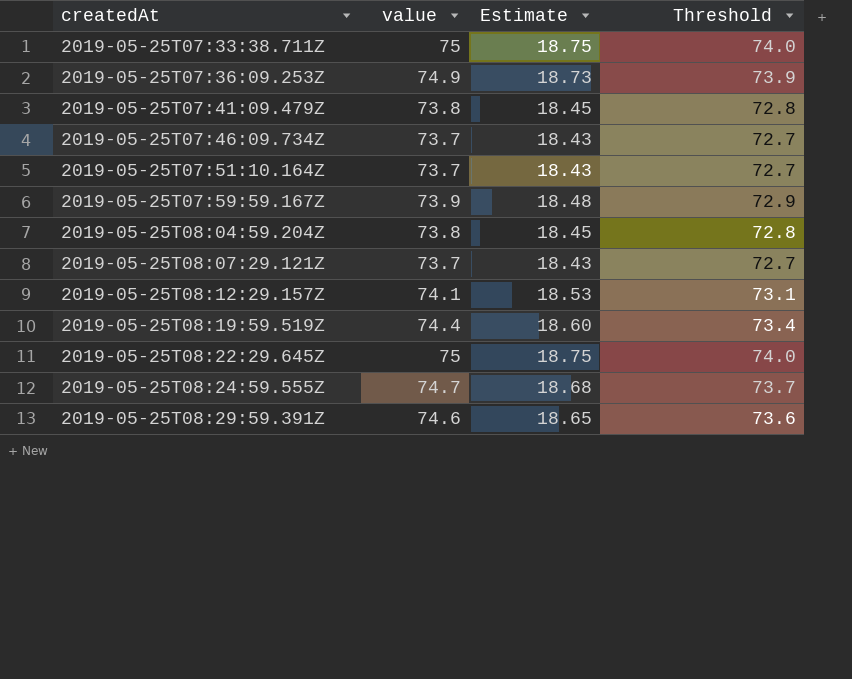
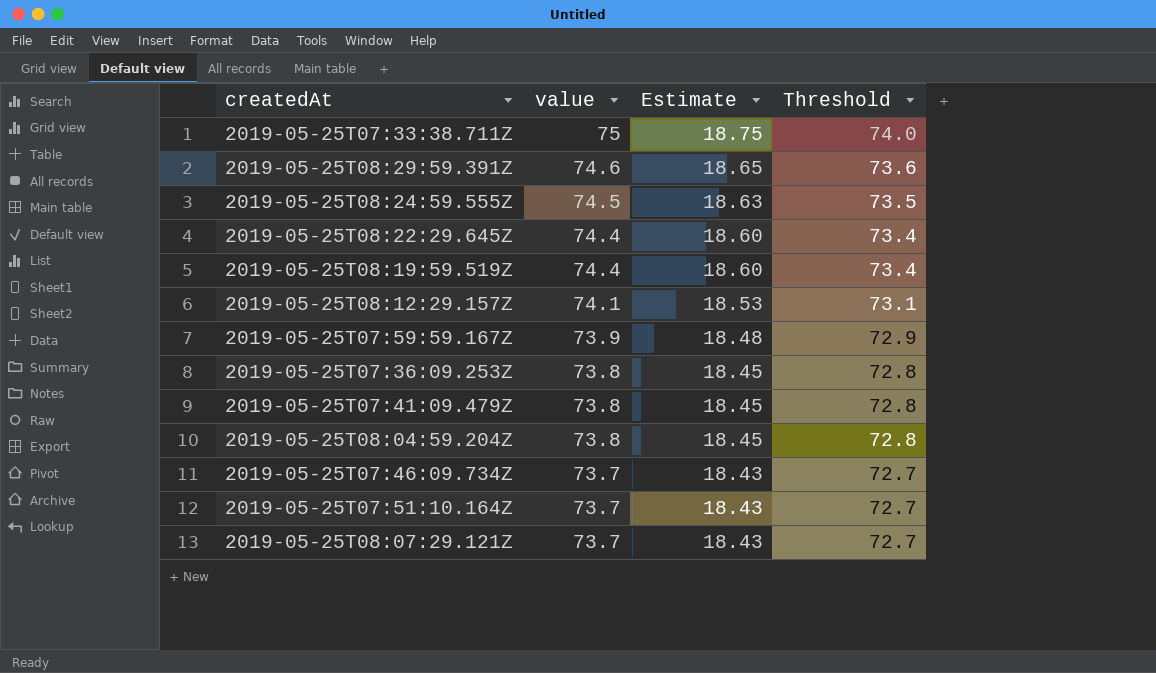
row order: createdAt ascending -> value descending
2019-05-25T08:24:59.555Z | value: 74.7 -> 74.5
2019-05-25T08:24:59.555Z | Estimate: 18.68 -> 18.63
2019-05-25T08:24:59.555Z | Threshold: 73.7 -> 73.5
2019-05-25T08:22:29.645Z | value: 75 -> 74.4
2019-05-25T08:22:29.645Z | Estimate: 18.75 -> 18.60
2019-05-25T08:22:29.645Z | Threshold: 74.0 -> 73.4
2019-05-25T07:36:09.253Z | value: 74.9 -> 73.8
2019-05-25T07:36:09.253Z | Estimate: 18.73 -> 18.45
2019-05-25T07:36:09.253Z | Threshold: 73.9 -> 72.8

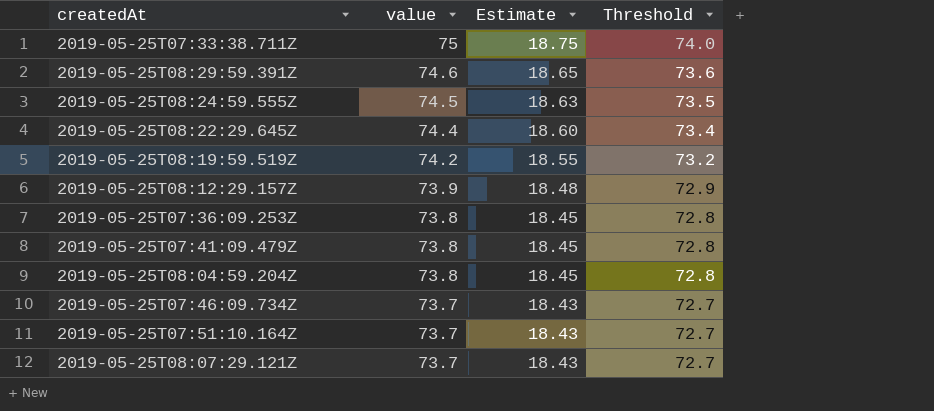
row 2019-05-25T07:59:59.167Z: 73.9 | 18.48 | 72.9 -> none
2019-05-25T08:19:59.519Z | value: 74.4 -> 74.2
2019-05-25T08:19:59.519Z | Estimate: 18.60 -> 18.55
2019-05-25T08:19:59.519Z | Threshold: 73.4 -> 73.2
2019-05-25T08:12:29.157Z | value: 74.1 -> 73.9
2019-05-25T08:12:29.157Z | Estimate: 18.53 -> 18.48
2019-05-25T08:12:29.157Z | Threshold: 73.1 -> 72.9

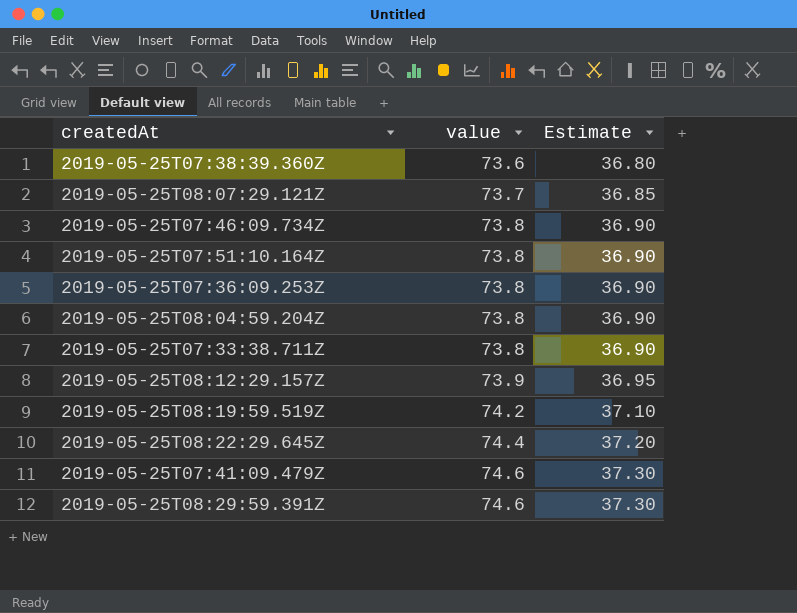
row order: value descending -> value ascending
column Threshold | formula: [value] - 1 -> none
column Estimate | formula: [value] * 0.25 -> [value] * 0.5
row 2019-05-25T08:24:59.555Z: 74.5 | 18.63 | 73.5 -> none
row 2019-05-25T07:38:39.360Z: none -> 73.6 | 36.80
2019-05-25T07:46:09.734Z | value: 73.7 -> 73.8
2019-05-25T07:51:10.164Z | value: 73.7 -> 73.8
2019-05-25T07:33:38.711Z | value: 75 -> 73.8
2019-05-25T07:41:09.479Z | value: 73.8 -> 74.6

